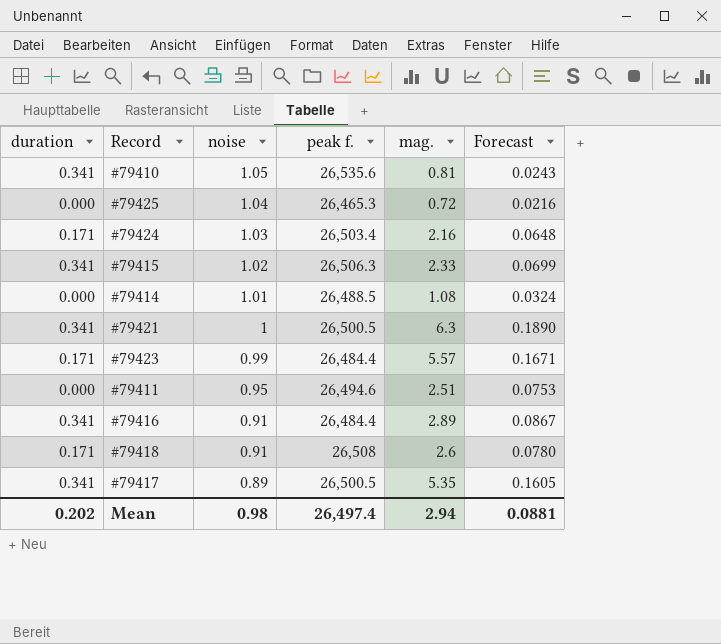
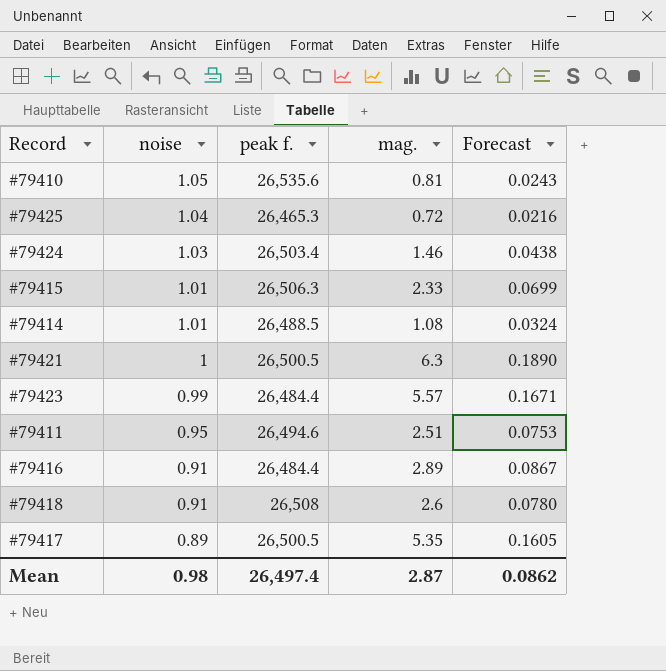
column duration | position: 1 -> none
#79424 | mag.: 2.16 -> 1.46
#79424 | Forecast: 0.0648 -> 0.0438
#79415 | noise: 1.02 -> 1.01
Mean | mag.: 2.94 -> 2.87
Mean | Forecast: 0.0881 -> 0.0862

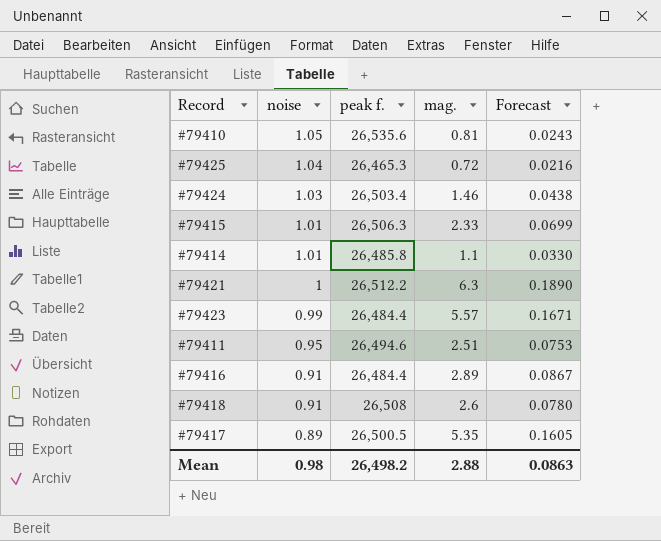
#79414 | peak f.: 26,488.5 -> 26,485.8
#79414 | mag.: 1.08 -> 1.1
#79414 | Forecast: 0.0324 -> 0.0330
#79421 | peak f.: 26,500.5 -> 26,512.2
Mean | peak f.: 26,497.4 -> 26,498.2
Mean | mag.: 2.87 -> 2.88
Mean | Forecast: 0.0862 -> 0.0863

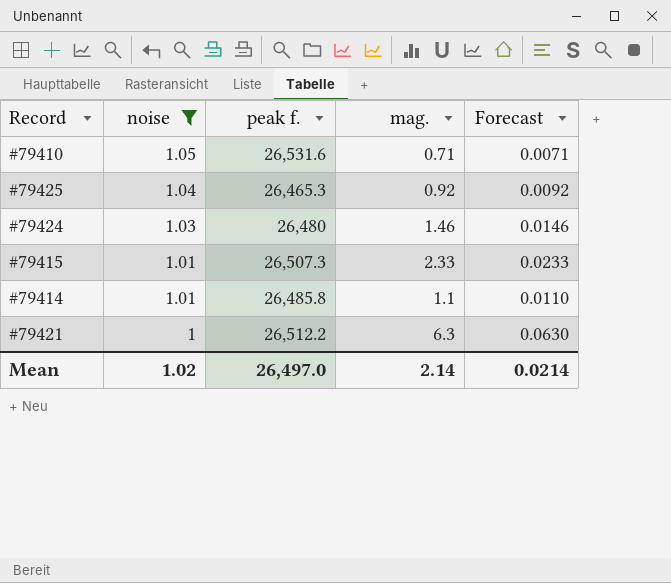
filter: none -> noise >= 1
column Forecast | formula: [mag.] * 0.03 -> [mag.] * 0.01
#79410 | peak f.: 26,535.6 -> 26,531.6
#79410 | mag.: 0.81 -> 0.71
#79425 | mag.: 0.72 -> 0.92
#79424 | peak f.: 26,503.4 -> 26,480
#79415 | peak f.: 26,506.3 -> 26,507.3
Mean | noise: 0.98 -> 1.02
Mean | peak f.: 26,498.2 -> 26,497.0
Mean | mag.: 2.88 -> 2.14
Mean | Forecast: 0.0863 -> 0.0214

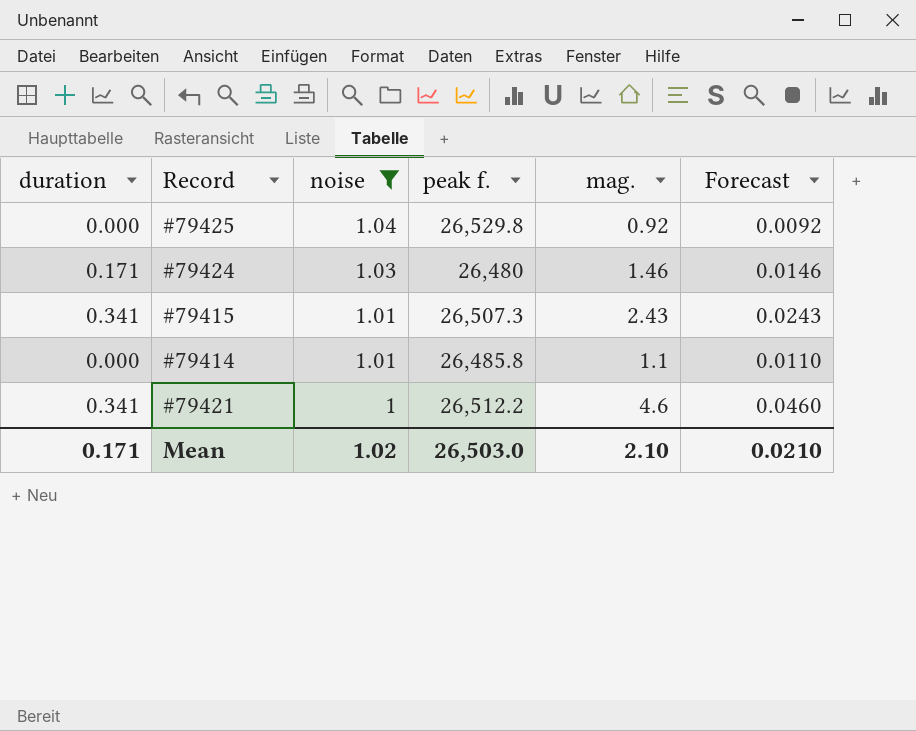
column duration | position: none -> 1
row #79410: 1.05 | 26,531.6 | 0.71 | 0.0071 -> none
#79425 | peak f.: 26,465.3 -> 26,529.8
#79415 | mag.: 2.33 -> 2.43
#79415 | Forecast: 0.0233 -> 0.0243
#79421 | mag.: 6.3 -> 4.6
#79421 | Forecast: 0.0630 -> 0.0460
Mean | peak f.: 26,497.0 -> 26,503.0
Mean | mag.: 2.14 -> 2.10
Mean | Forecast: 0.0214 -> 0.0210

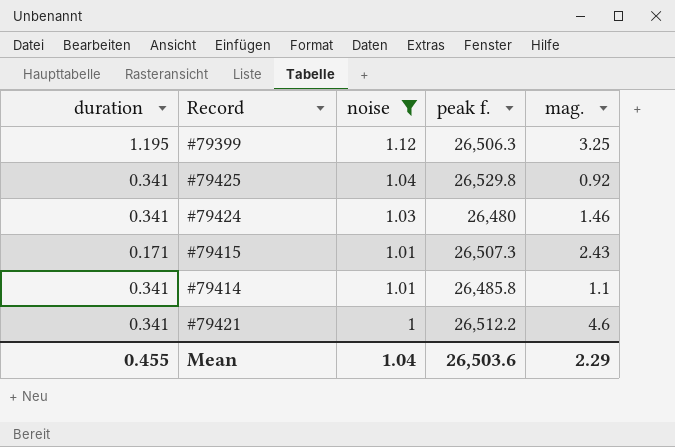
column Forecast | formula: [mag.] * 0.01 -> none
row #79399: none -> 1.195 | 1.12 | 26,506.3 | 3.25
#79425 | duration: 0.000 -> 0.341
#79424 | duration: 0.171 -> 0.341
#79415 | duration: 0.341 -> 0.171
#79414 | duration: 0.000 -> 0.341
Mean | duration: 0.171 -> 0.455
Mean | noise: 1.02 -> 1.04
Mean | peak f.: 26,503.0 -> 26,503.6
Mean | mag.: 2.10 -> 2.29

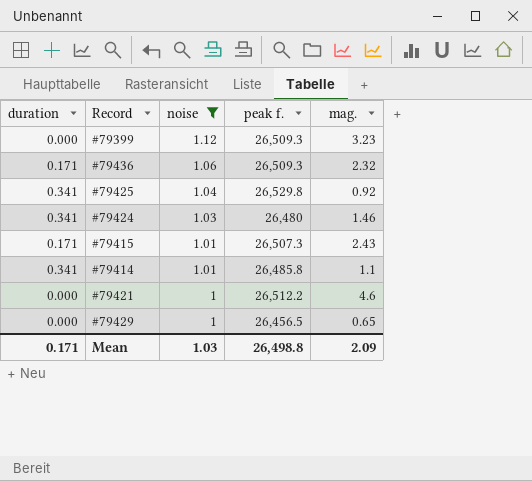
#79399 | duration: 1.195 -> 0.000
#79399 | peak f.: 26,506.3 -> 26,509.3
#79399 | mag.: 3.25 -> 3.23
row #79436: none -> 0.171 | 1.06 | 26,509.3 | 2.32
#79421 | duration: 0.341 -> 0.000
row #79429: none -> 0.000 | 1 | 26,456.5 | 0.65
Mean | duration: 0.455 -> 0.171
Mean | noise: 1.04 -> 1.03
Mean | peak f.: 26,503.6 -> 26,498.8
Mean | mag.: 2.29 -> 2.09

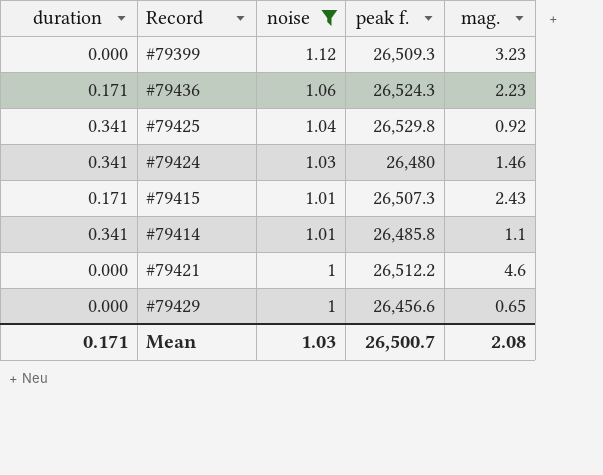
#79436 | peak f.: 26,509.3 -> 26,524.3
#79436 | mag.: 2.32 -> 2.23
#79429 | peak f.: 26,456.5 -> 26,456.6
Mean | peak f.: 26,498.8 -> 26,500.7
Mean | mag.: 2.09 -> 2.08

